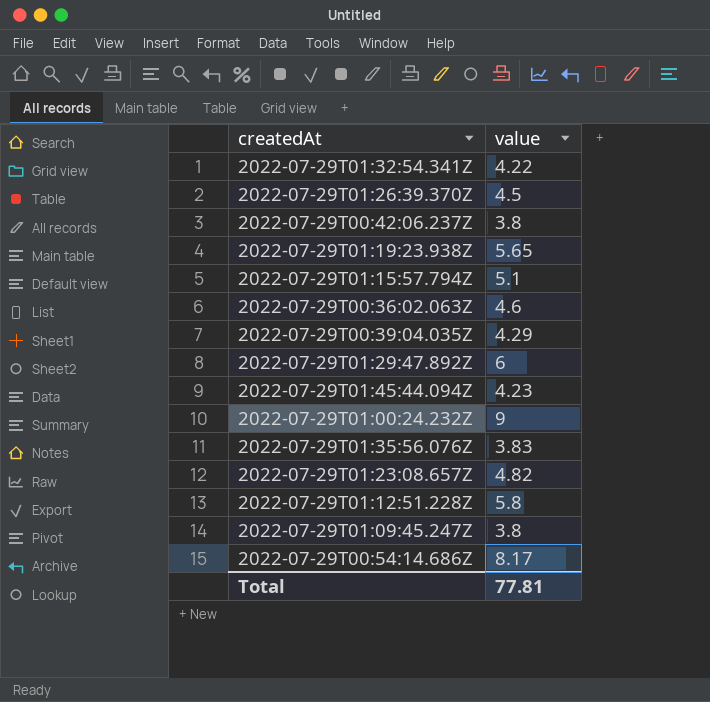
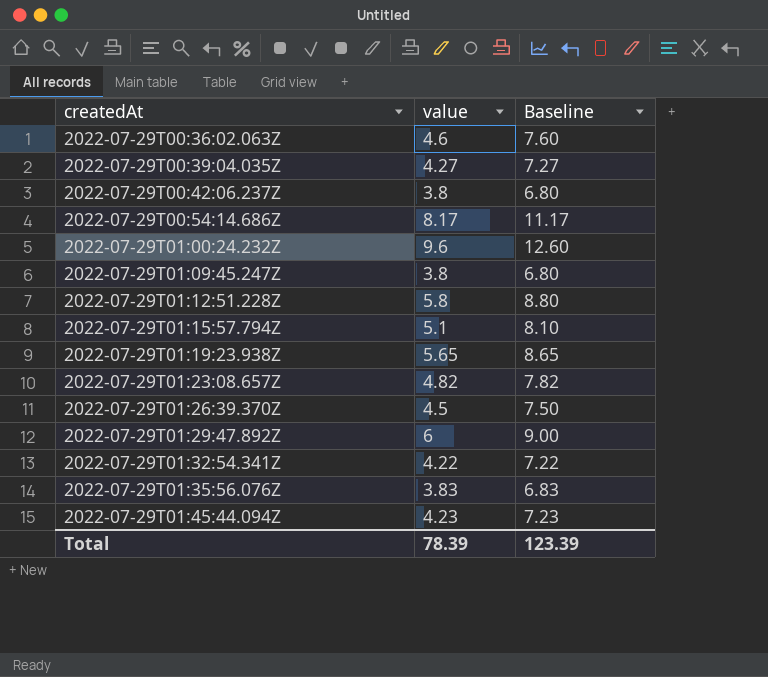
row order: none -> createdAt ascending
column Baseline | formula: none -> [value] + 3
2022-07-29T00:39:04.035Z | value: 4.29 -> 4.27
2022-07-29T01:00:24.232Z | value: 9 -> 9.6
Total | value: 77.81 -> 78.39

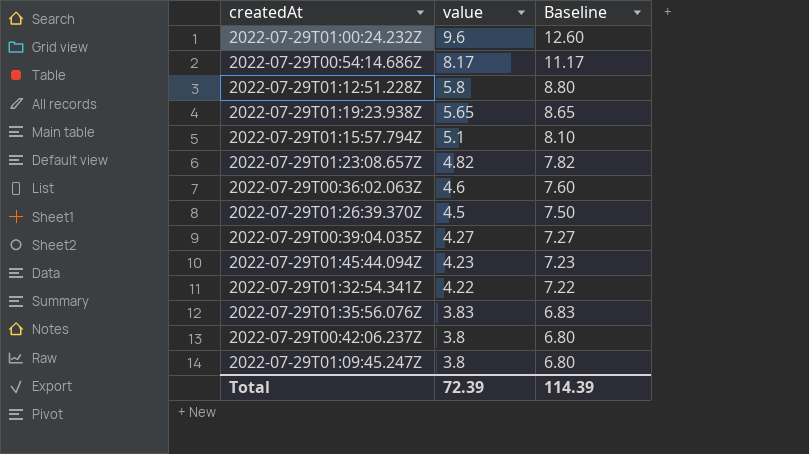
row order: createdAt ascending -> value descending
row 2022-07-29T01:29:47.892Z: 6 | 9.00 -> none
Total | value: 78.39 -> 72.39
Total | Baseline: 123.39 -> 114.39

